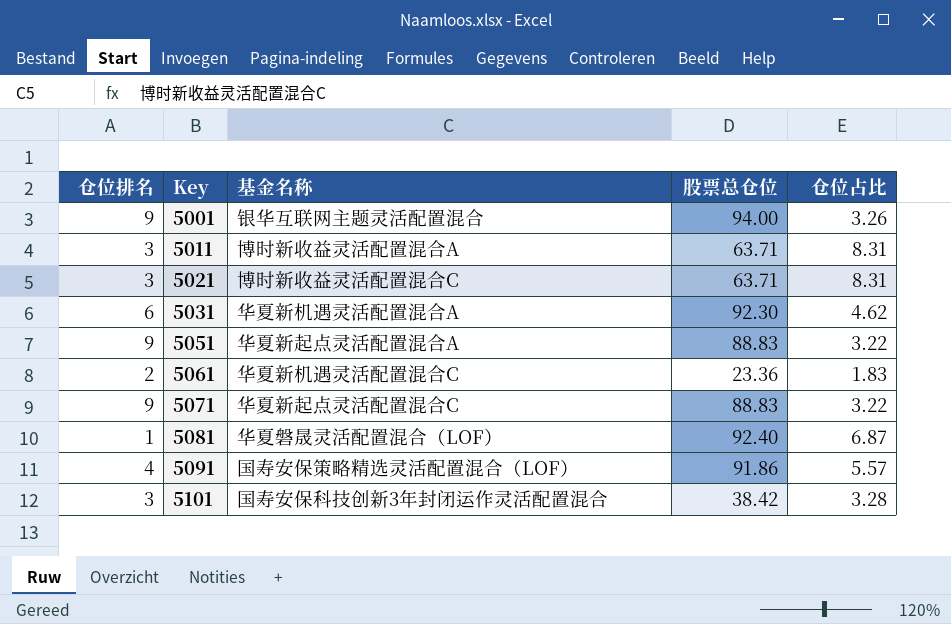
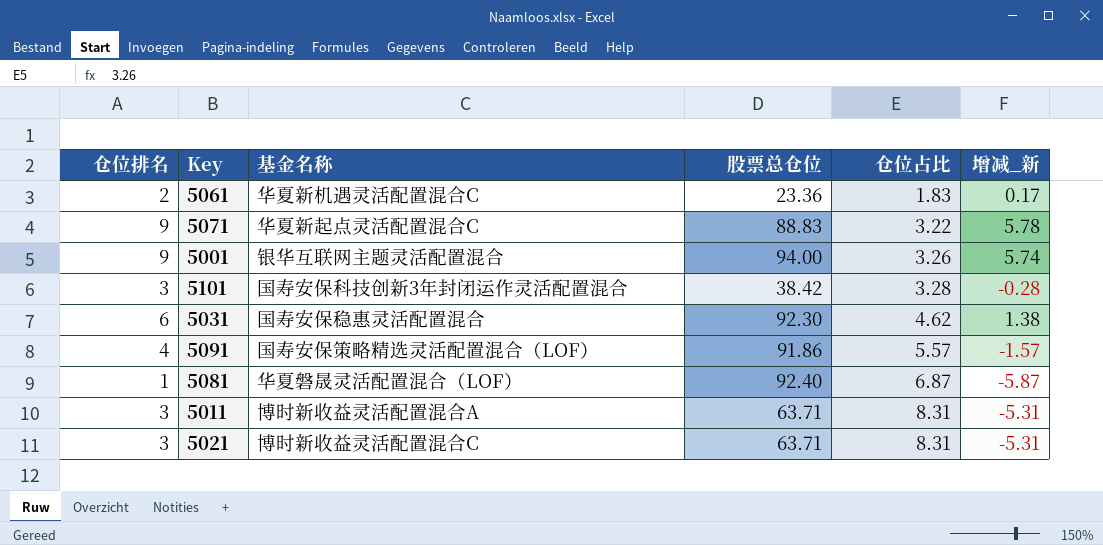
row order: Key ascending -> 仓位占比 ascending
column 增减_新 | formula: none -> [仓位排名] - [仓位占比]
row 5051: 9 | 华夏新起点灵活配置混合A | 88.83 | 3.22 -> none
5031 | 基金名称: 华夏新机遇灵活配置混合A -> 国寿安保稳惠灵活配置混合

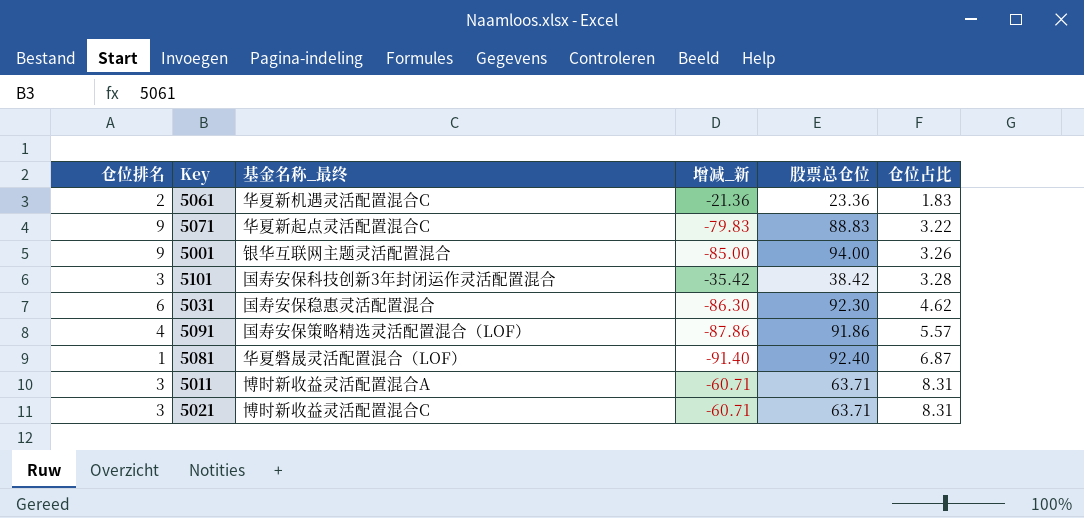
column name: 基金名称 -> 基金名称_最终
column 增减_新 | formula: [仓位排名] - [仓位占比] -> [仓位排名] - [股票总仓位]
column 增减_新 | position: 6 -> 4

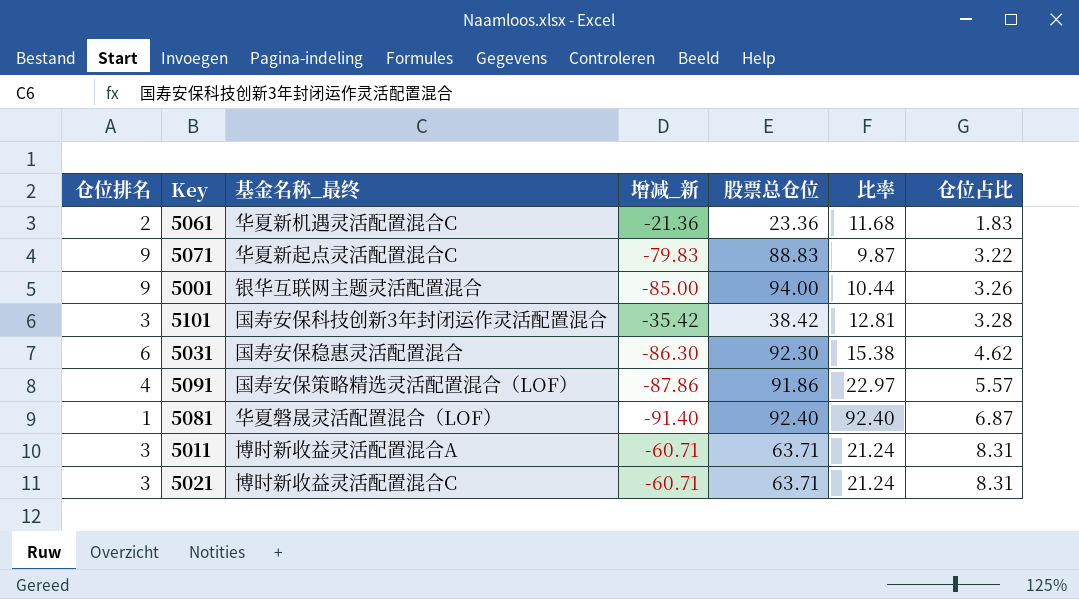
column 比率 | formula: none -> [股票总仓位] / [仓位排名]

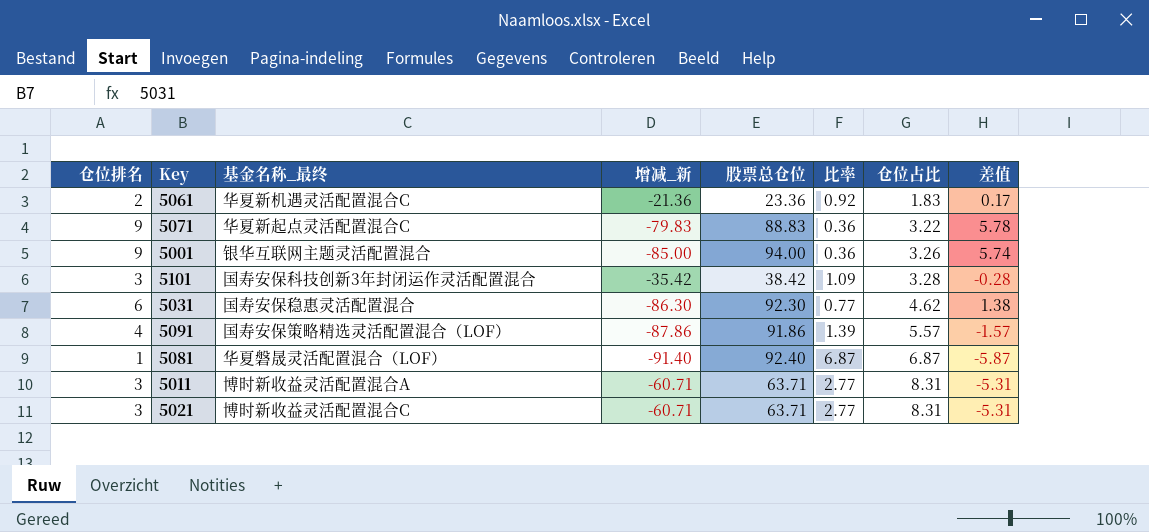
column 比率 | formula: [股票总仓位] / [仓位排名] -> [仓位占比] / [仓位排名]
column 差值 | formula: none -> [仓位排名] - [仓位占比]

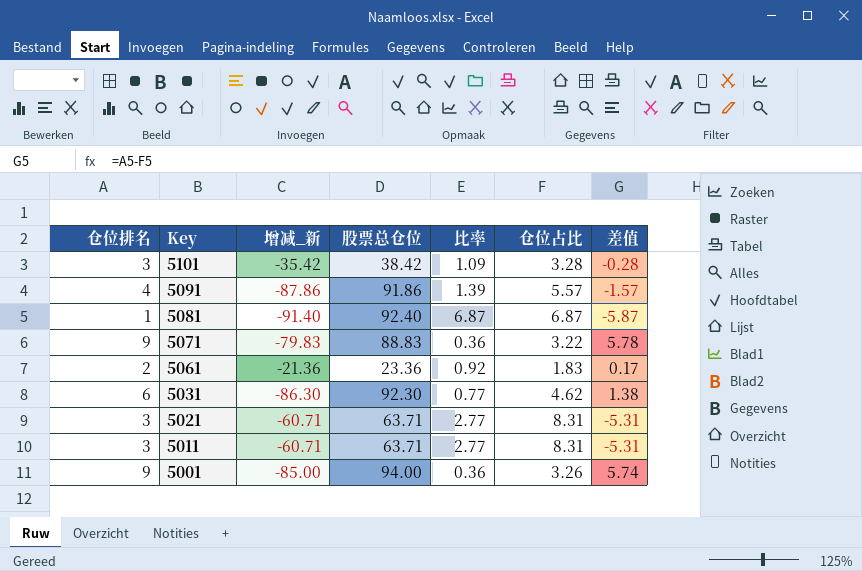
row order: 仓位占比 ascending -> Key descending
column 基金名称_最终 | position: 3 -> none

